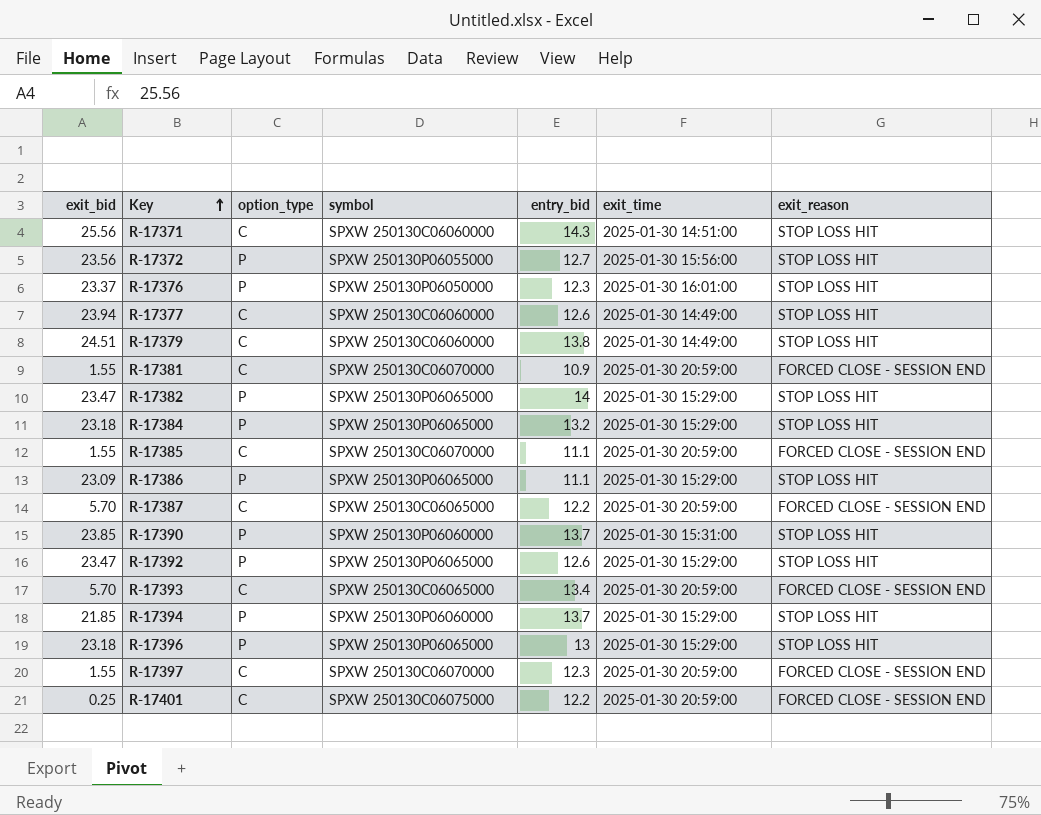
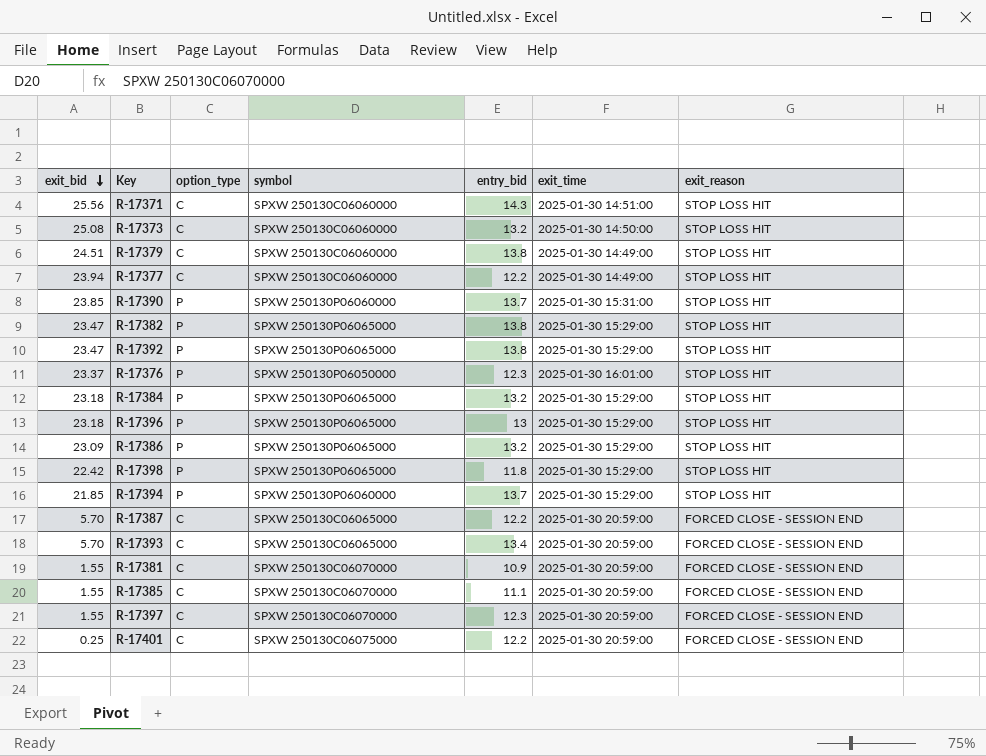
row order: Key ascending -> exit_bid descending
row R-17372: 23.56 | P | SPXW 250130P06055000 | 12.7 | 2025-01-30 15:56:00 | STOP LOSS HIT -> none
row R-17373: none -> 25.08 | C | SPXW 250130C06060000 | 13.2 | 2025-01-30 14:50:00 | STOP LOSS HIT
R-17377 | entry_bid: 12.6 -> 12.2
R-17382 | entry_bid: 14 -> 13.8
R-17392 | entry_bid: 12.6 -> 13.8
R-17386 | entry_bid: 11.1 -> 13.2
row R-17398: none -> 22.42 | P | SPXW 250130P06065000 | 11.8 | 2025-01-30 15:29:00 | STOP LOSS HIT

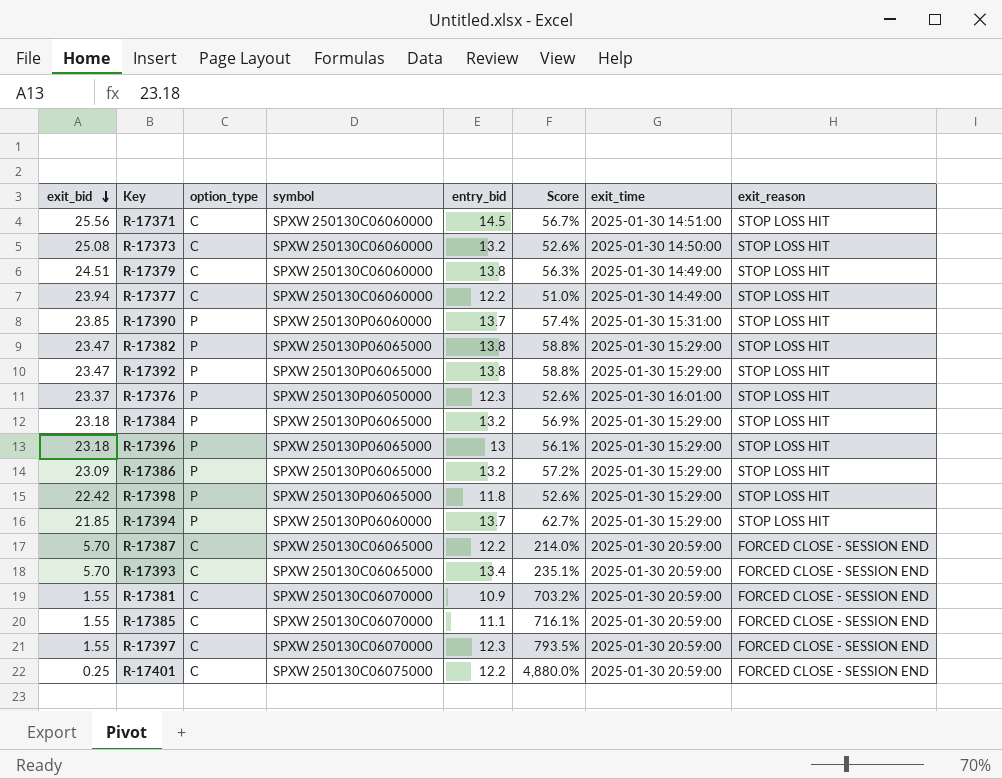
column Score | formula: none -> [entry_bid] / [exit_bid]
R-17371 | entry_bid: 14.3 -> 14.5

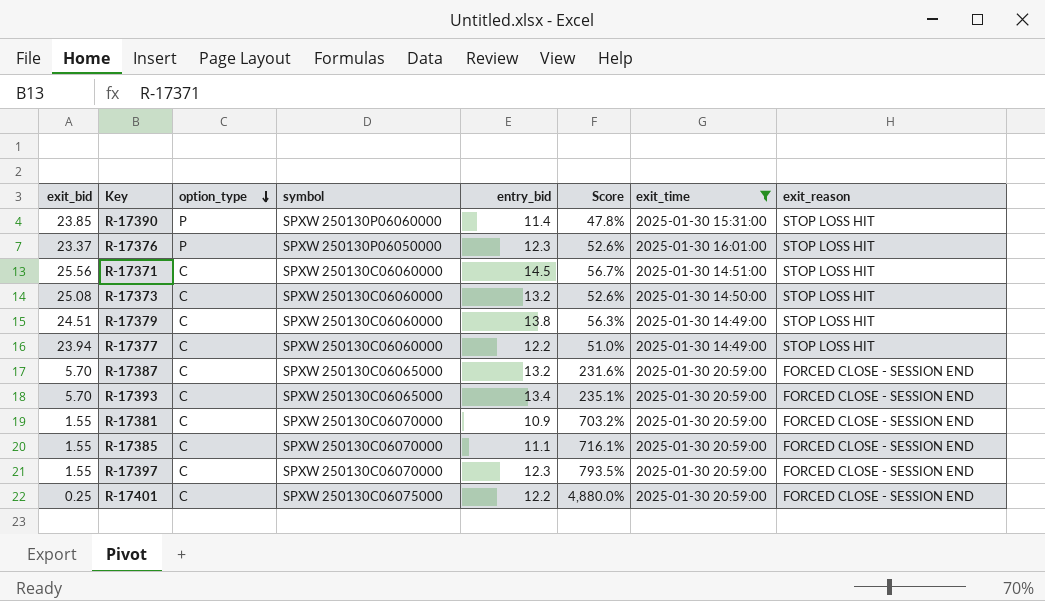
filter: none -> exit_time != 2025-01-30 15:29:00
row order: exit_bid descending -> option_type descending
R-17390 | entry_bid: 13.7 -> 11.4
R-17390 | Score: 57.4% -> 47.8%
R-17387 | entry_bid: 12.2 -> 13.2
R-17387 | Score: 214.0% -> 231.6%

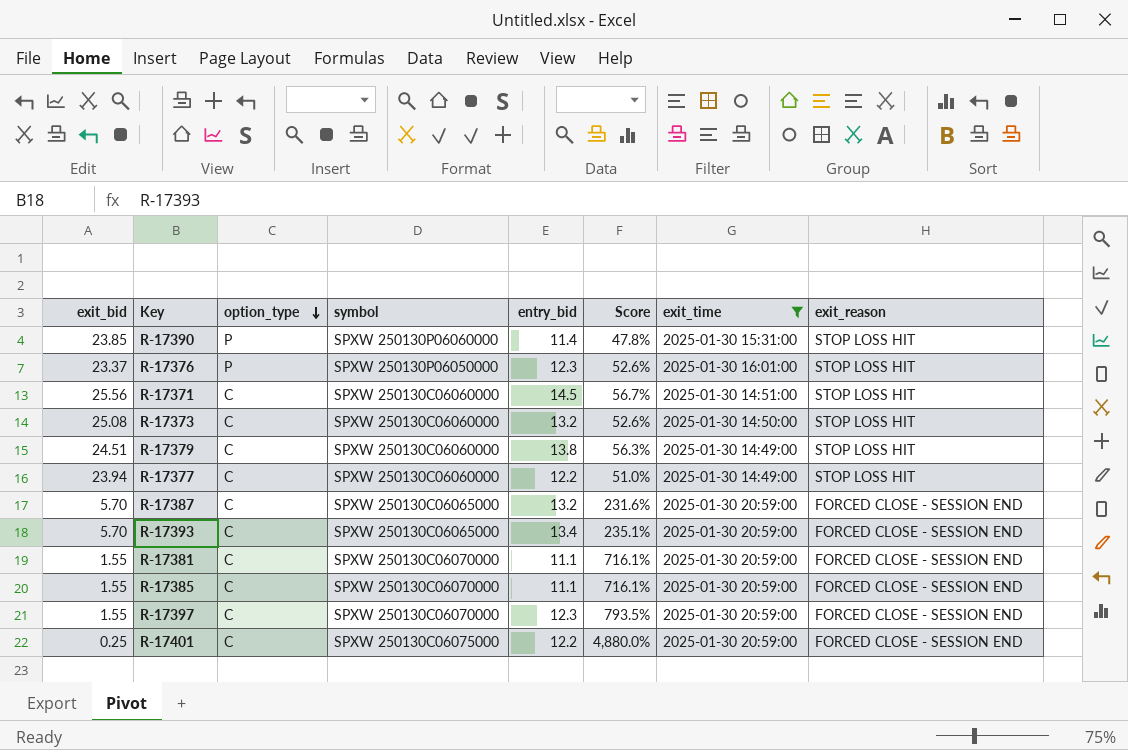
R-17381 | entry_bid: 10.9 -> 11.1
R-17381 | Score: 703.2% -> 716.1%

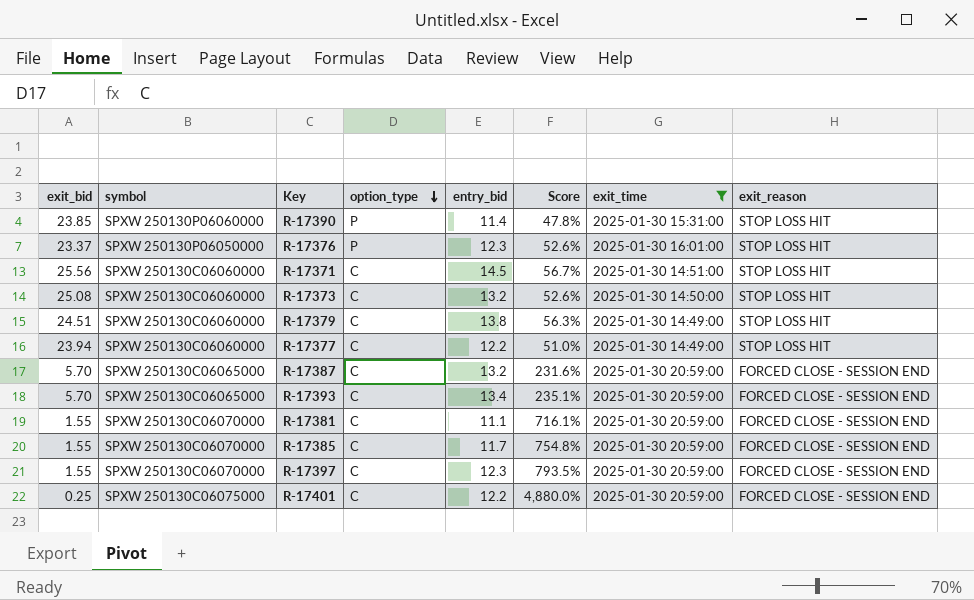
column symbol | position: 4 -> 2
R-17385 | entry_bid: 11.1 -> 11.7
R-17385 | Score: 716.1% -> 754.8%

